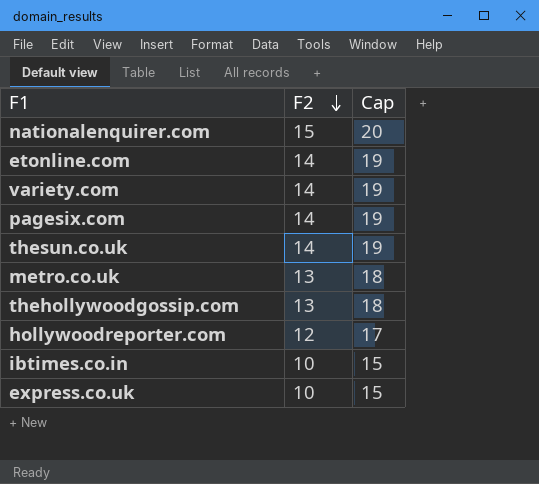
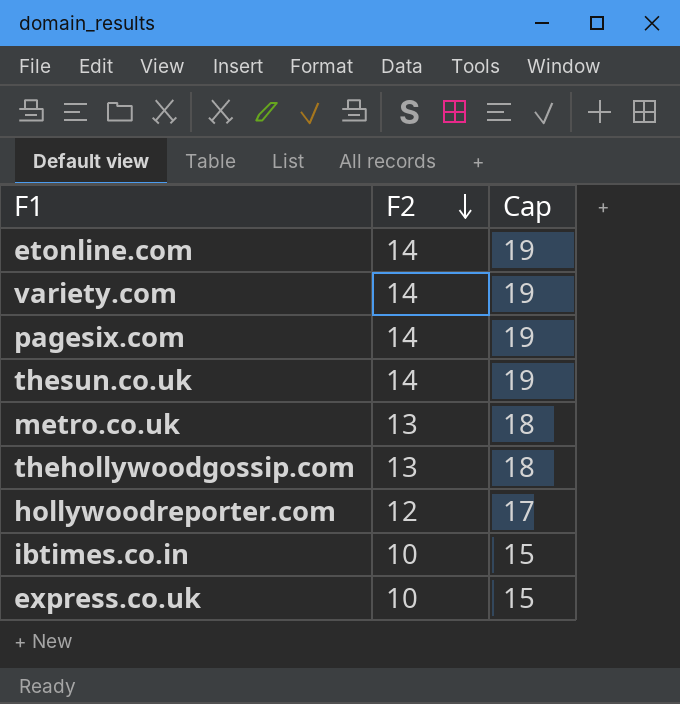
row nationalenquirer.com: 15 | 20 -> none

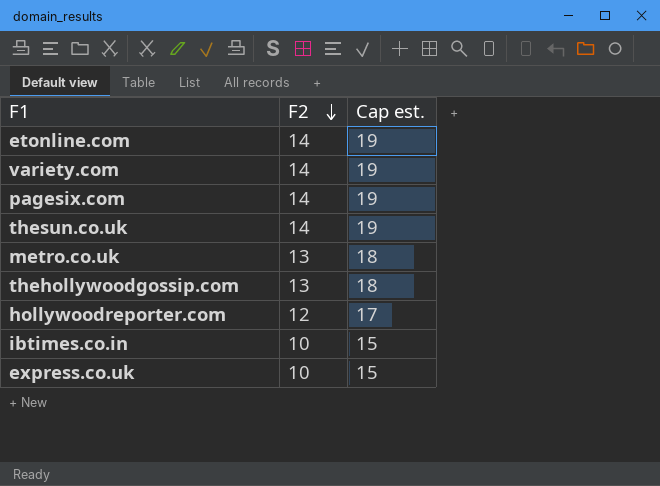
column name: Cap -> Cap est.

